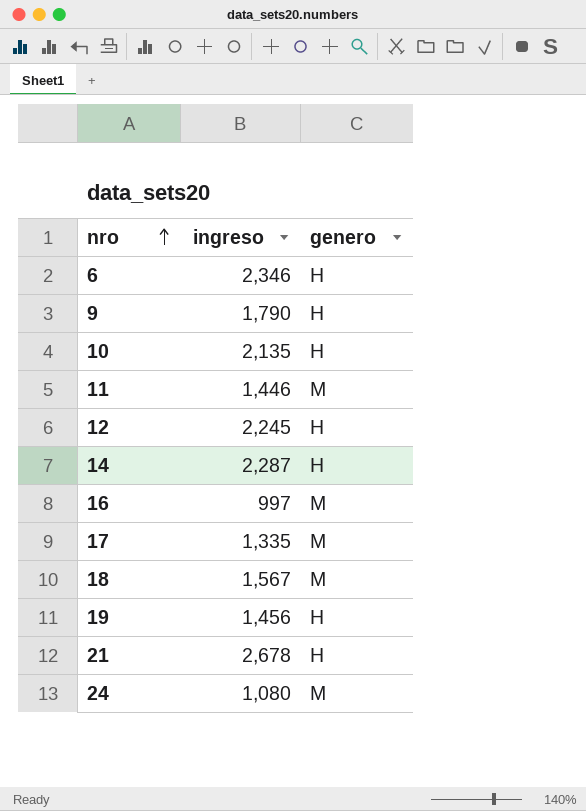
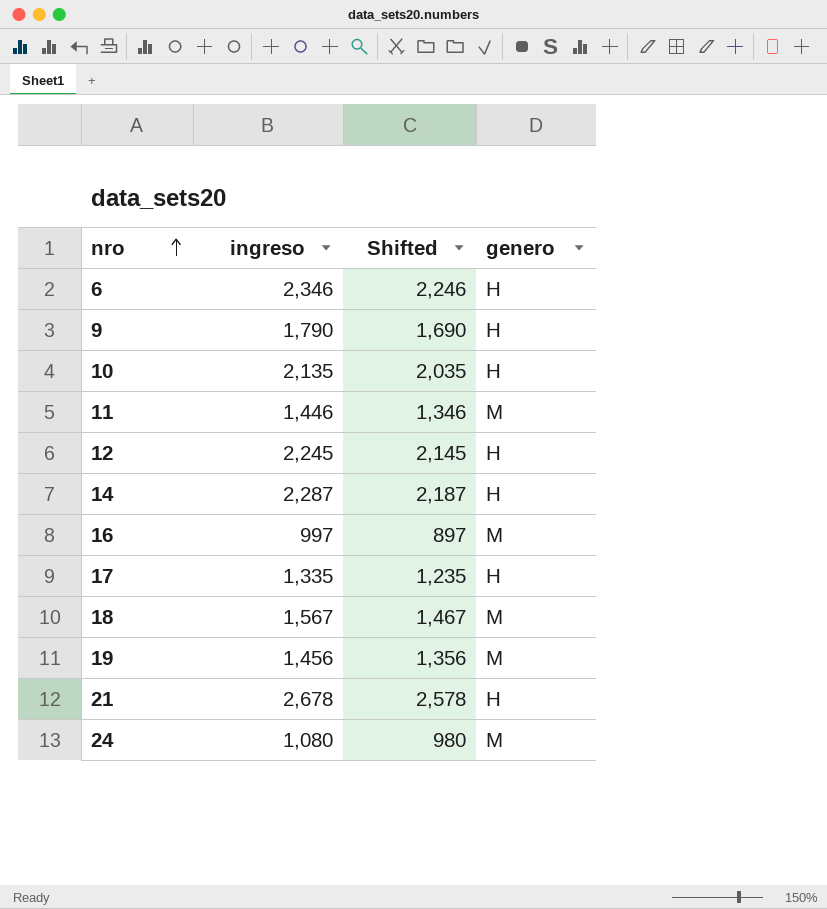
column Shifted | formula: none -> [ingreso] - 100
17 | genero: M -> H
19 | genero: H -> M

